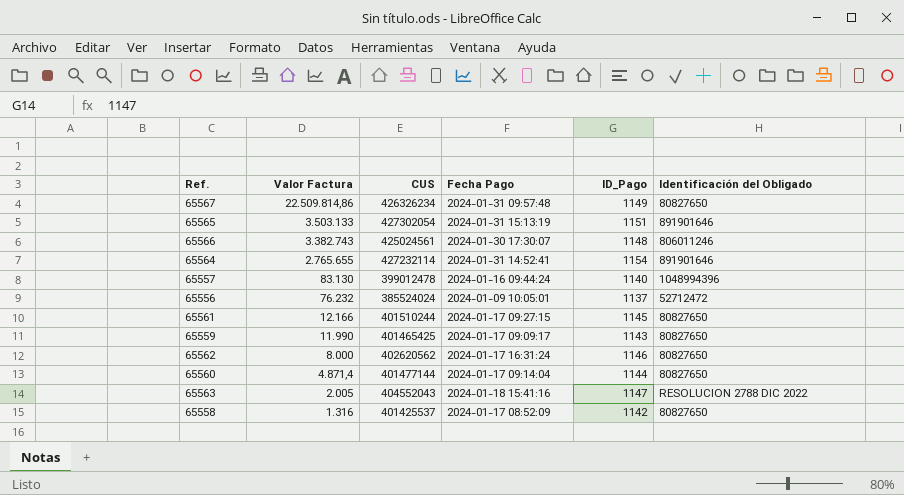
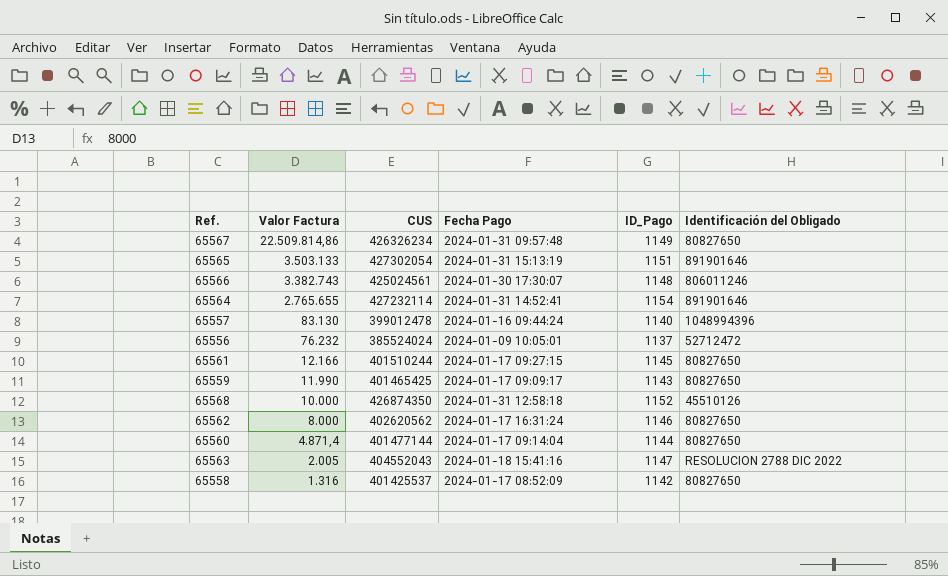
row 65568: none -> 10.000 | 426874350 | 2024-01-31 12:58:18 | 1152 | 45510126

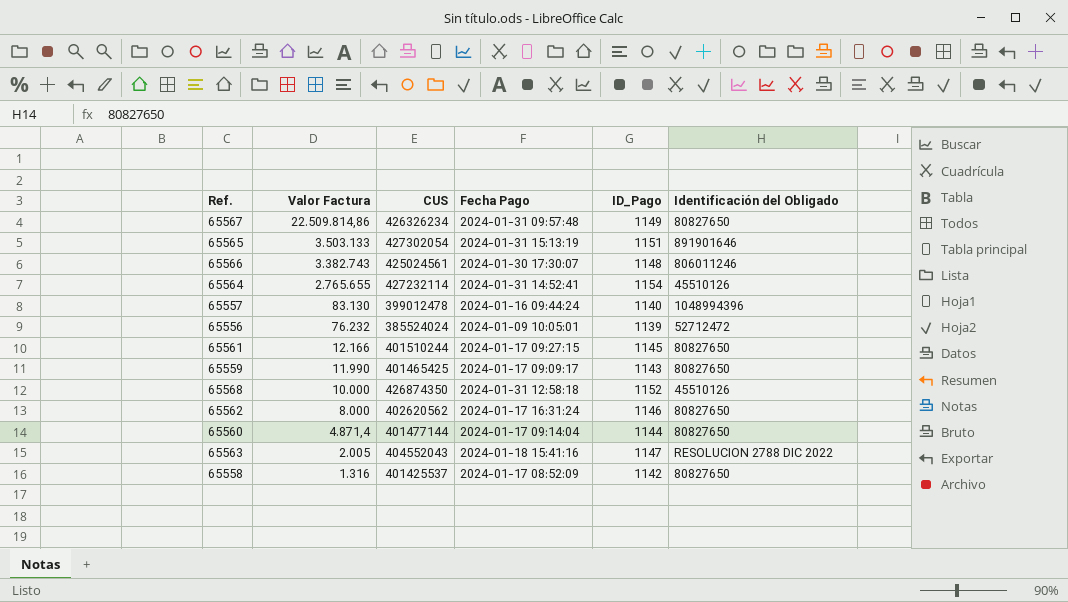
65564 | Identificación del Obligado: 891901646 -> 45510126
65556 | ID_Pago: 1137 -> 1139

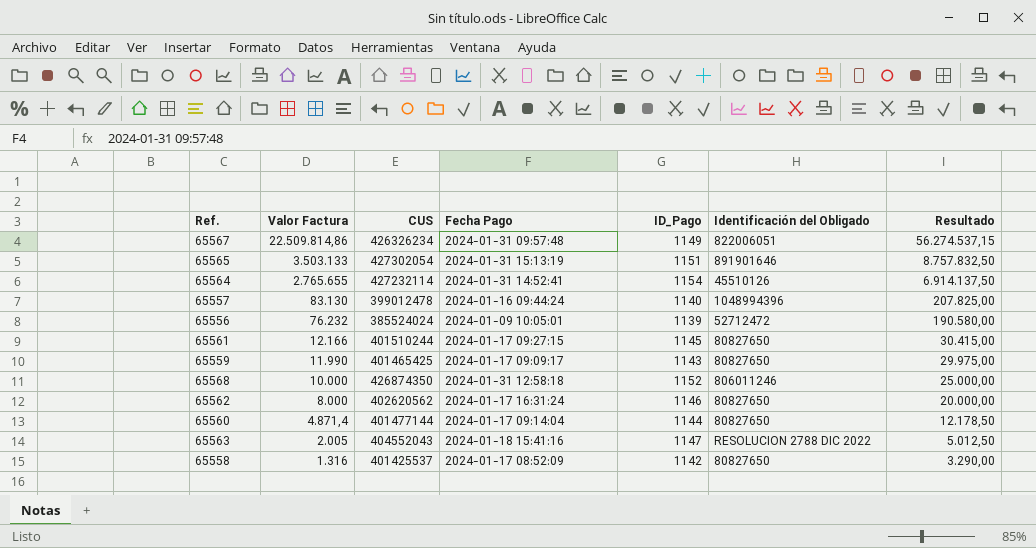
column Resultado | formula: none -> [Valor Factura] * 2,5
row 65566: 3.382.743 | 425024561 | 2024-01-30 17:30:07 | 1148 | 806011246 -> none
65567 | Identificación del Obligado: 80827650 -> 822006051
65568 | Identificación del Obligado: 45510126 -> 806011246

